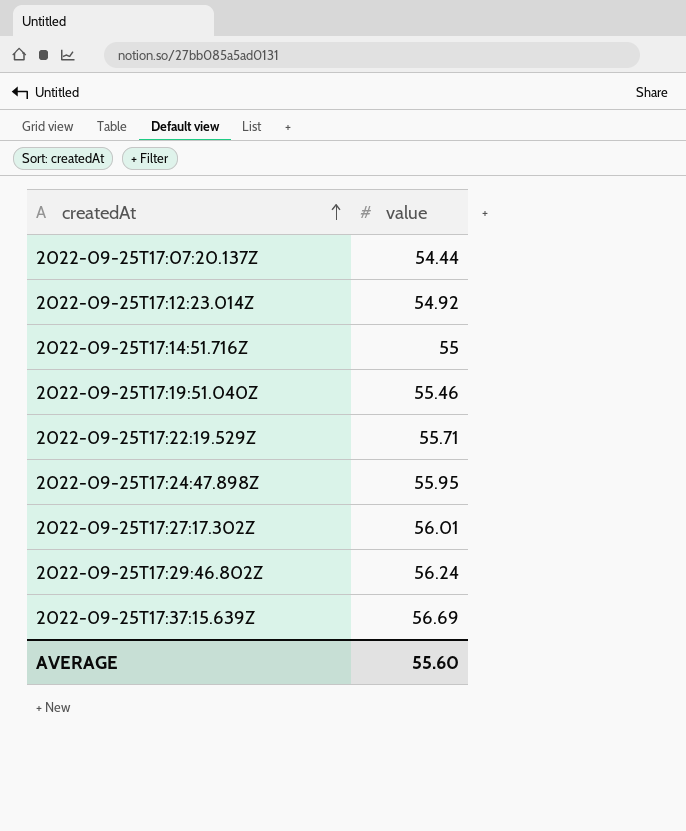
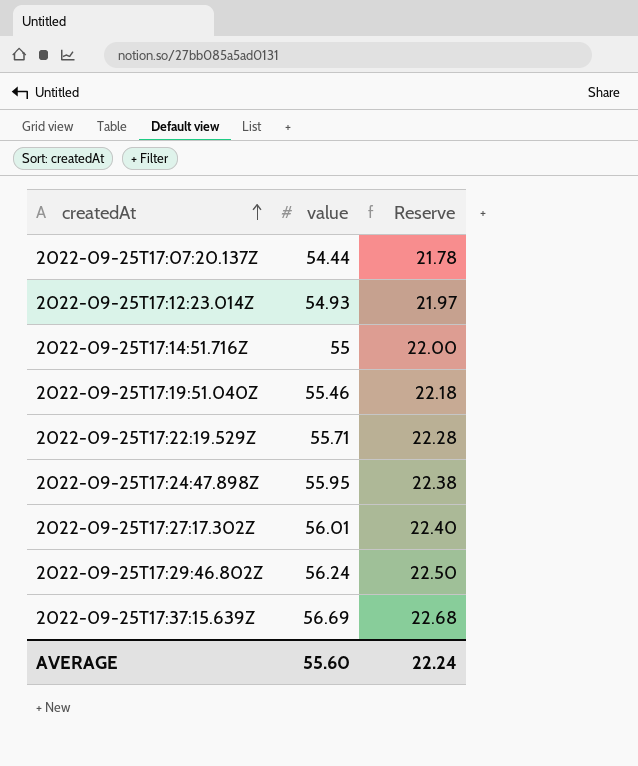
column Reserve | formula: none -> [value] * 0.4
2022-09-25T17:12:23.014Z | value: 54.92 -> 54.93

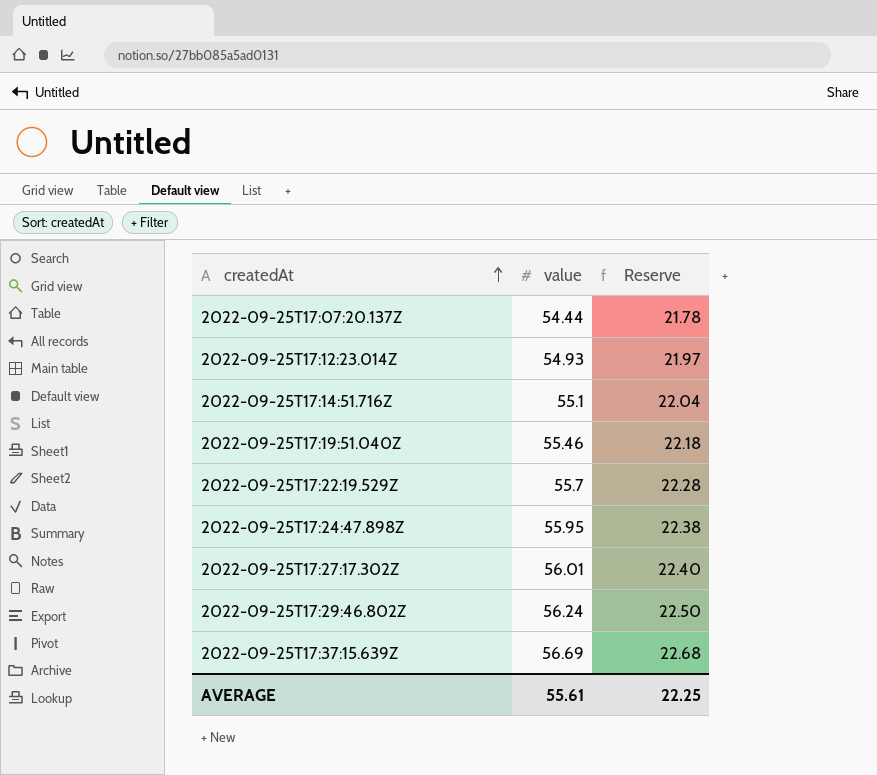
2022-09-25T17:14:51.716Z | value: 55 -> 55.1
2022-09-25T17:14:51.716Z | Reserve: 22.00 -> 22.04
2022-09-25T17:22:19.529Z | value: 55.71 -> 55.7
AVERAGE | value: 55.60 -> 55.61
AVERAGE | Reserve: 22.24 -> 22.25

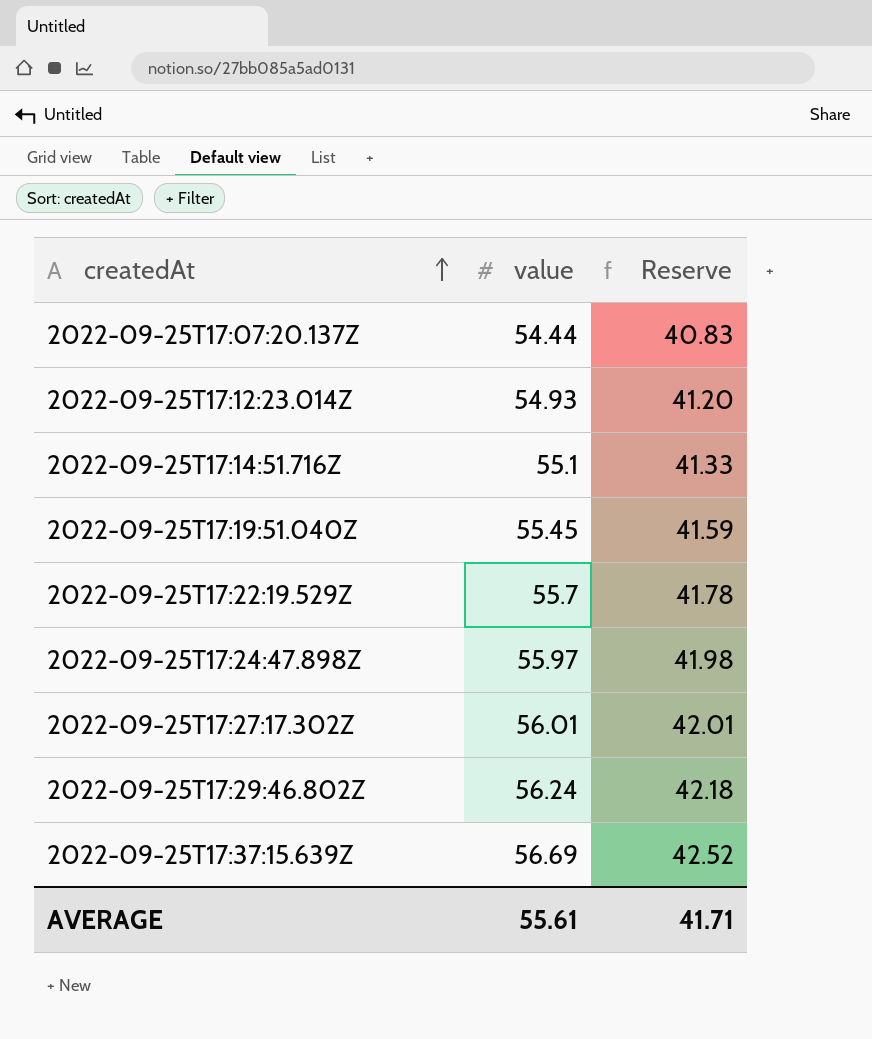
column Reserve | formula: [value] * 0.4 -> [value] * 0.75
2022-09-25T17:19:51.040Z | value: 55.46 -> 55.45
2022-09-25T17:24:47.898Z | value: 55.95 -> 55.97
AVERAGE | Reserve: 22.25 -> 41.71

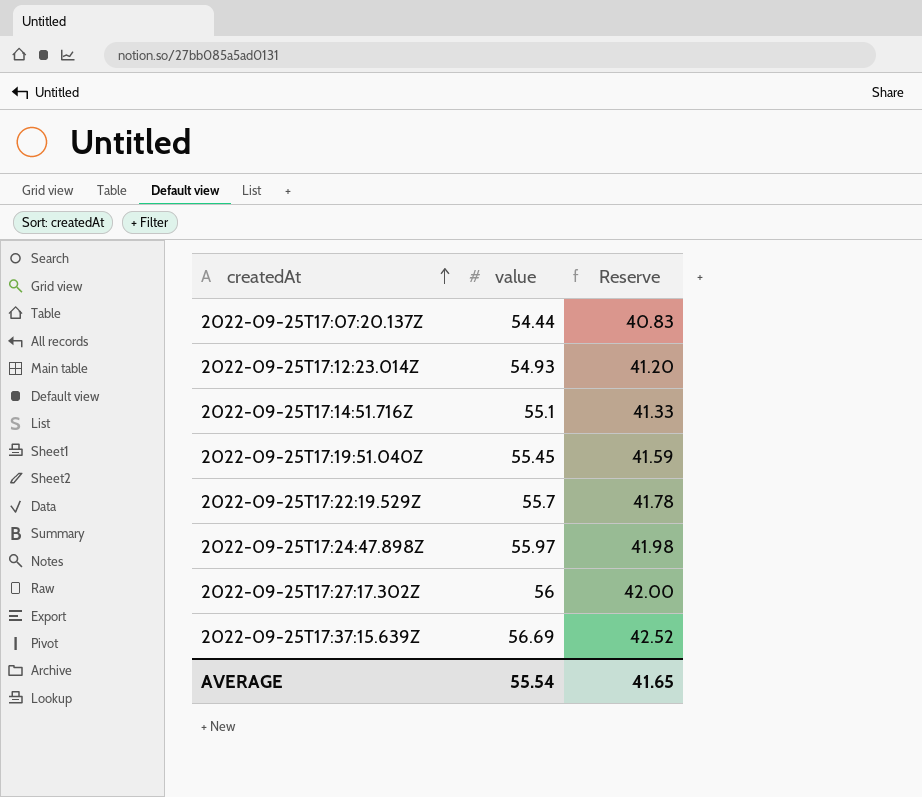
row 2022-09-25T17:29:46.802Z: 56.24 | 42.18 -> none
2022-09-25T17:27:17.302Z | value: 56.01 -> 56
2022-09-25T17:27:17.302Z | Reserve: 42.01 -> 42.00
AVERAGE | value: 55.61 -> 55.54
AVERAGE | Reserve: 41.71 -> 41.65

